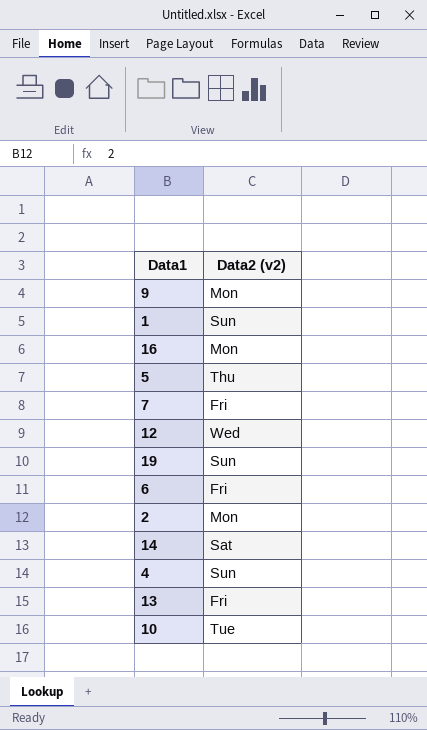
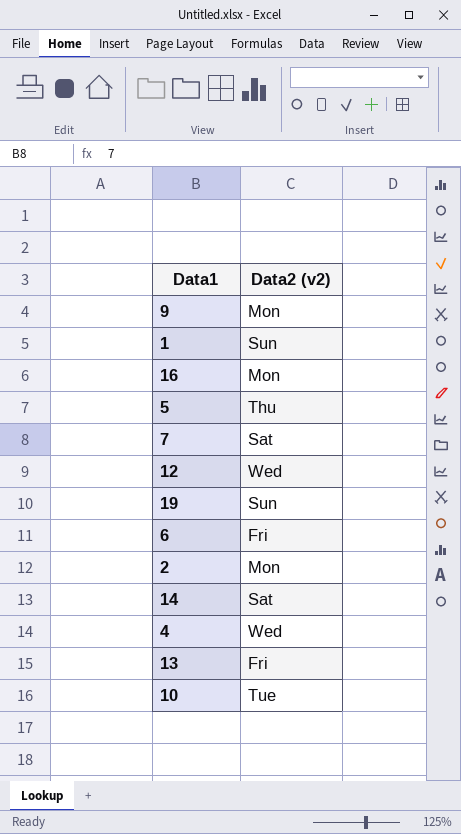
7 | Data2 (v2): Fri -> Sat
4 | Data2 (v2): Sun -> Wed

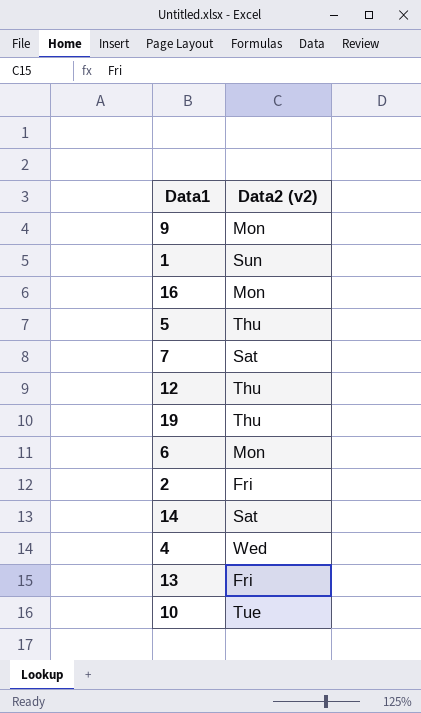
12 | Data2 (v2): Wed -> Thu
19 | Data2 (v2): Sun -> Thu
6 | Data2 (v2): Fri -> Mon
2 | Data2 (v2): Mon -> Fri

